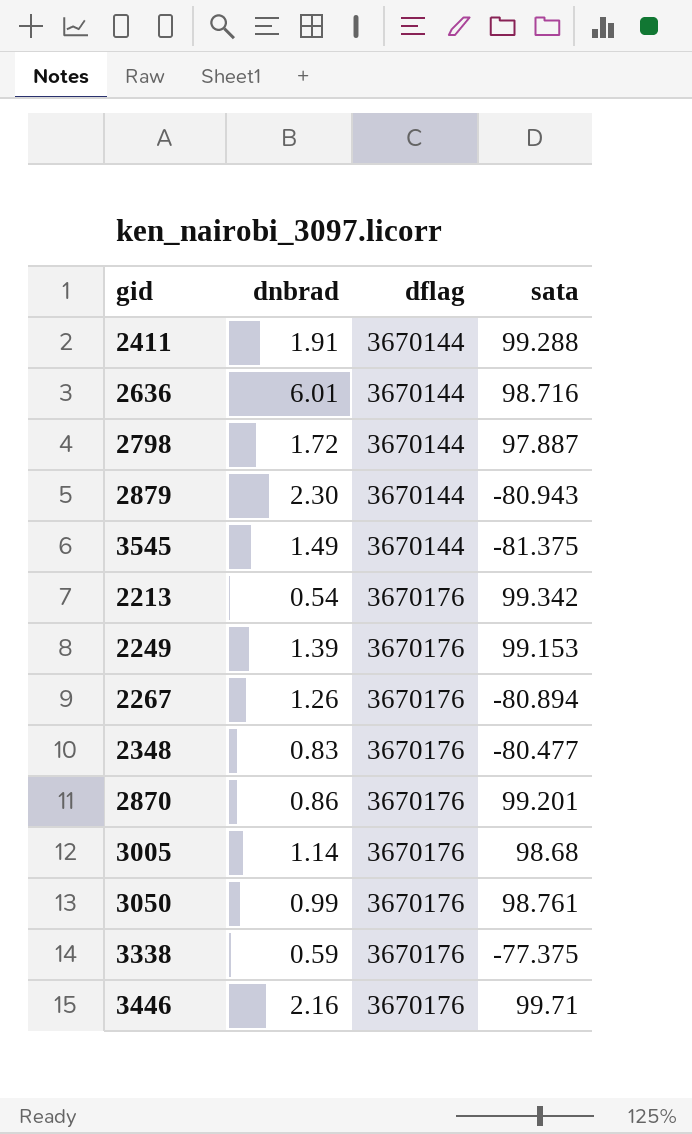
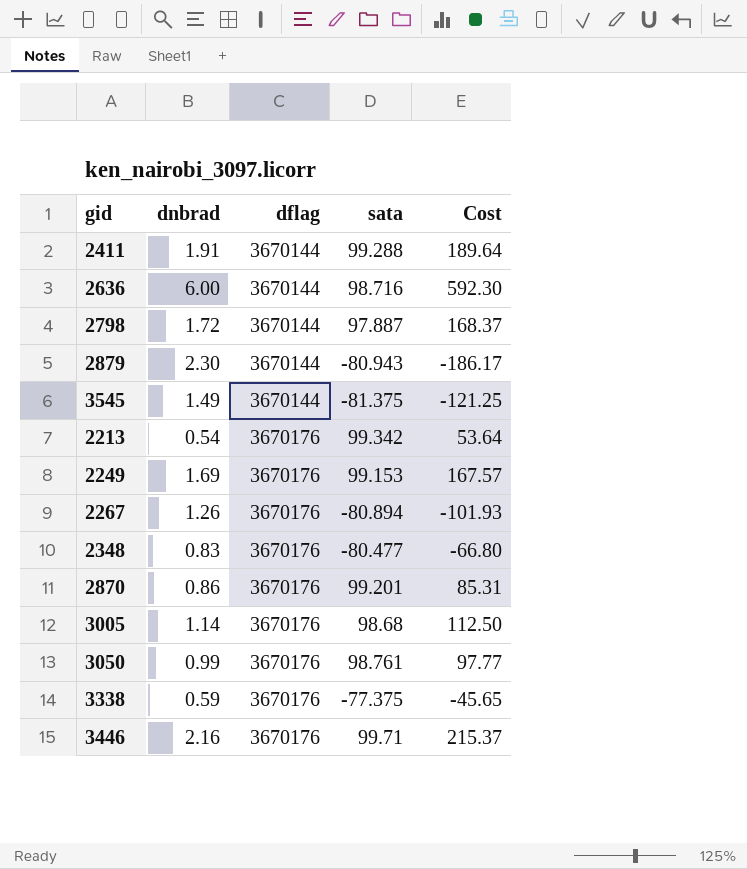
column Cost | formula: none -> [dnbrad] * [sata]
2636 | dnbrad: 6.01 -> 6.00
2249 | dnbrad: 1.39 -> 1.69

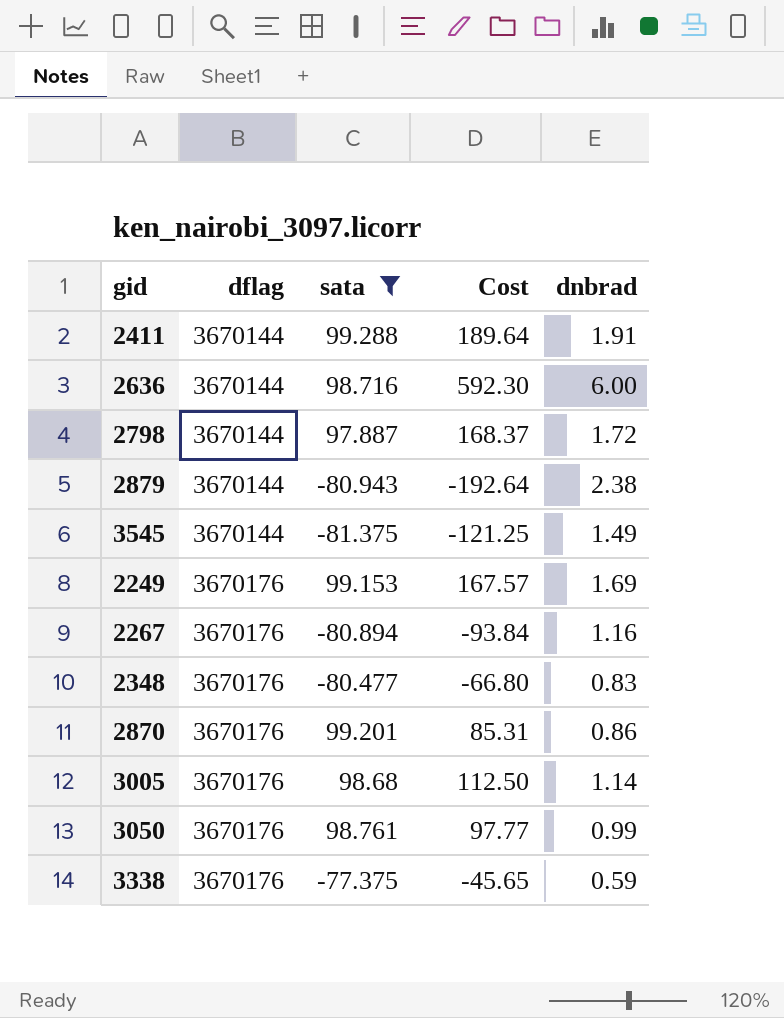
filter: none -> sata <= 99.288
column dnbrad | position: 2 -> 5
2879 | Cost: -186.17 -> -192.64
2879 | dnbrad: 2.30 -> 2.38
2267 | Cost: -101.93 -> -93.84
2267 | dnbrad: 1.26 -> 1.16

